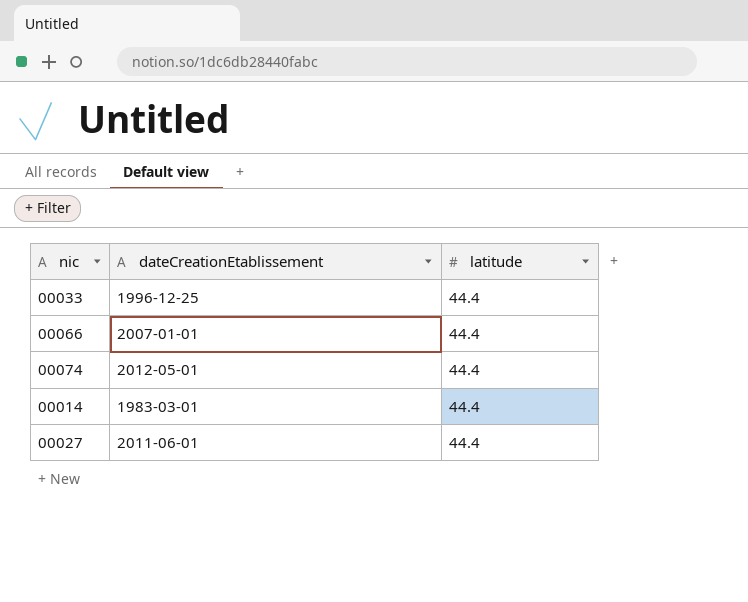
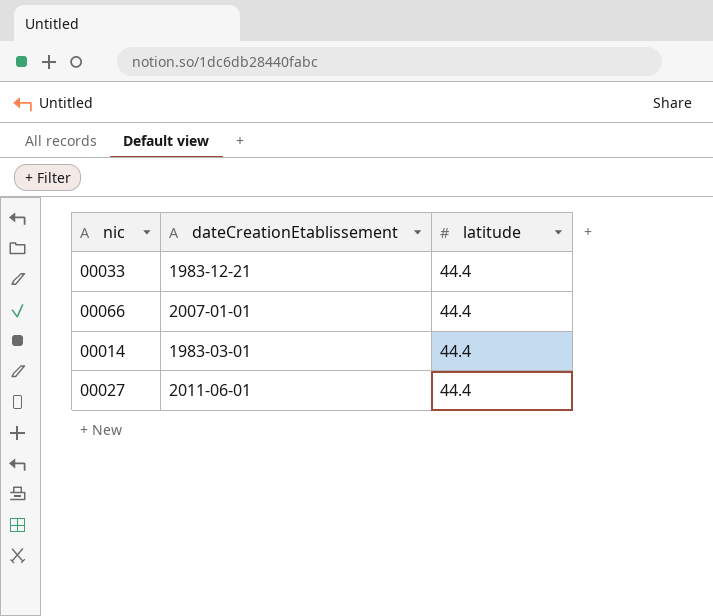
row 00074: 2012-05-01 | 44.4 -> none
00033 | dateCreationEtablissement: 1996-12-25 -> 1983-12-21

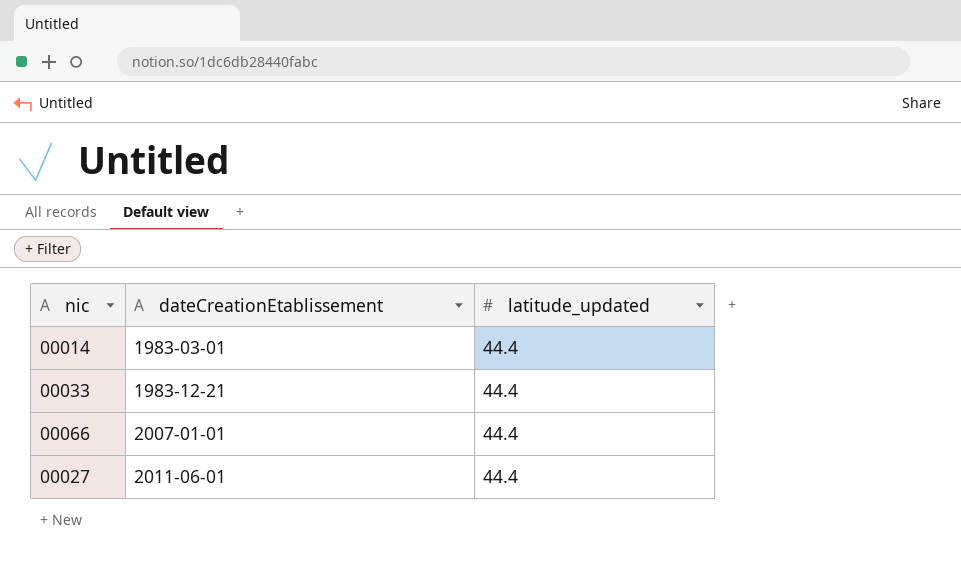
row order: none -> dateCreationEtablissement ascending
column name: latitude -> latitude_updated

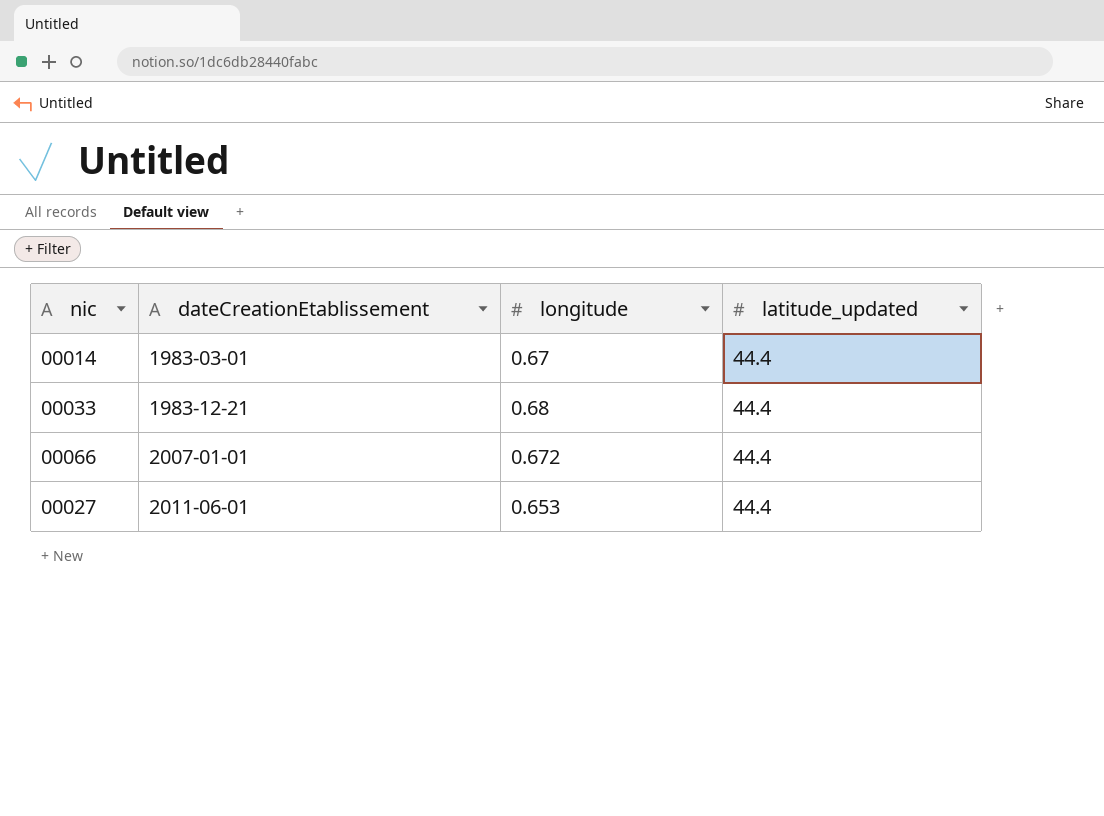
column longitude | position: none -> 3

